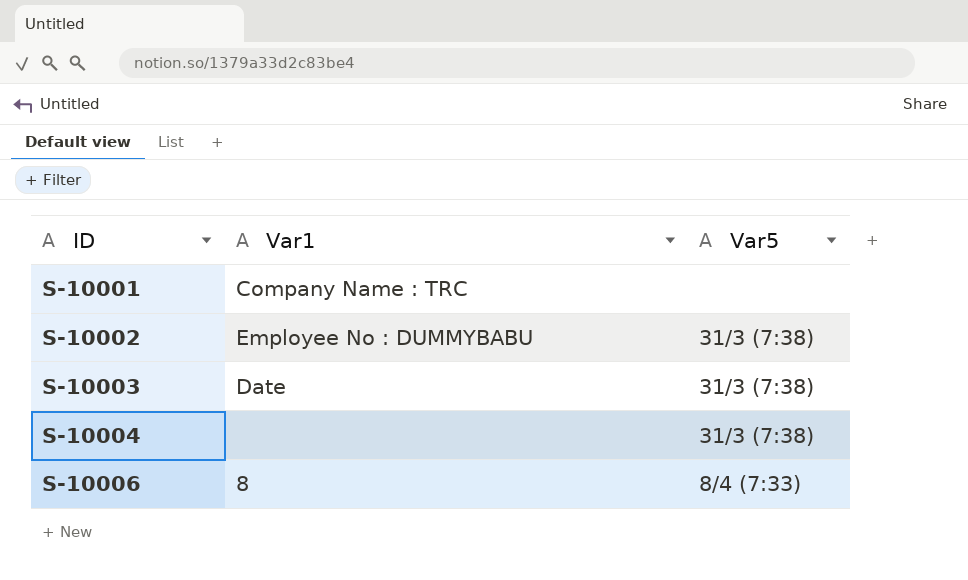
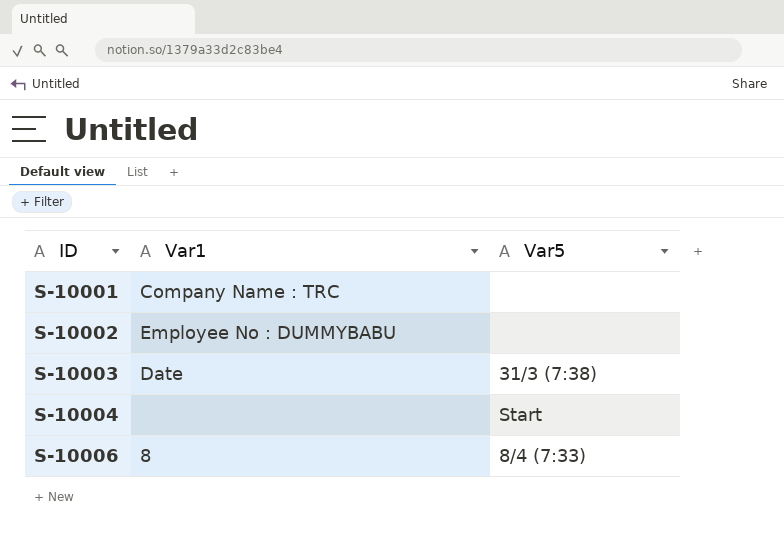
S-10002 | Var5: 31/3 (7:38) -> none
S-10004 | Var5: 31/3 (7:38) -> Start

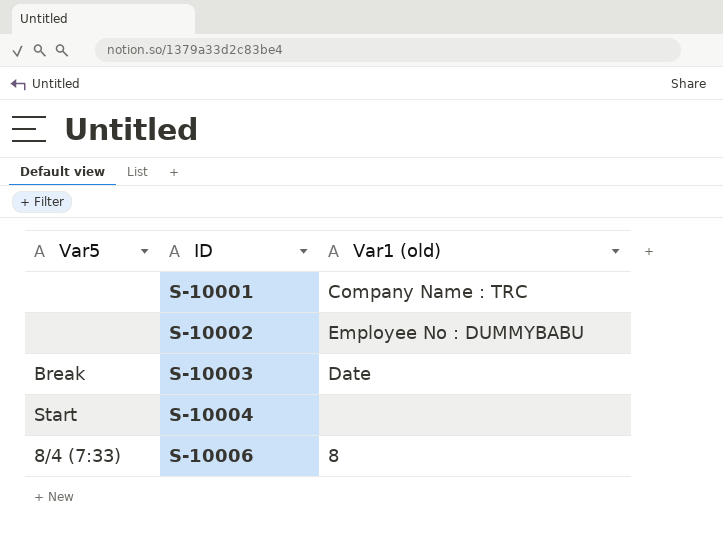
column Var5 | position: 3 -> 1
column name: Var1 -> Var1 (old)
S-10003 | Var5: 31/3 (7:38) -> Break

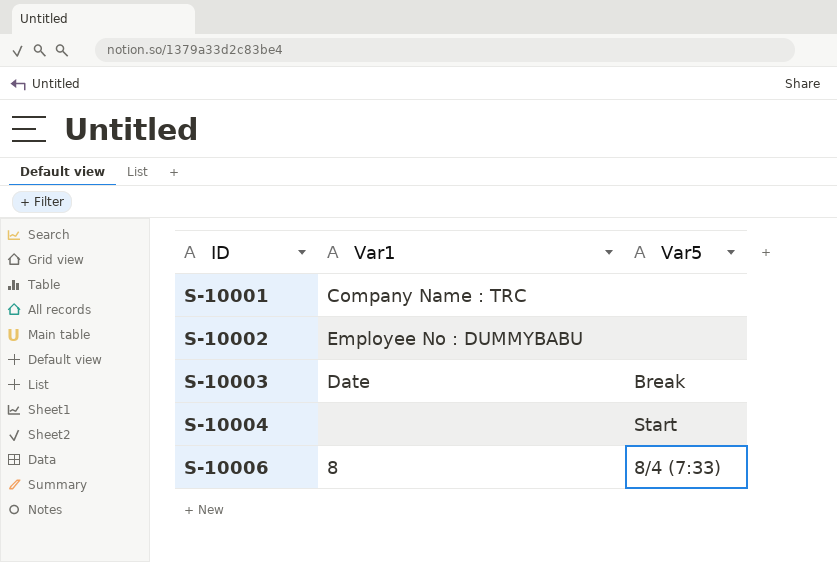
column name: Var1 (old) -> Var1
column Var5 | position: 1 -> 3

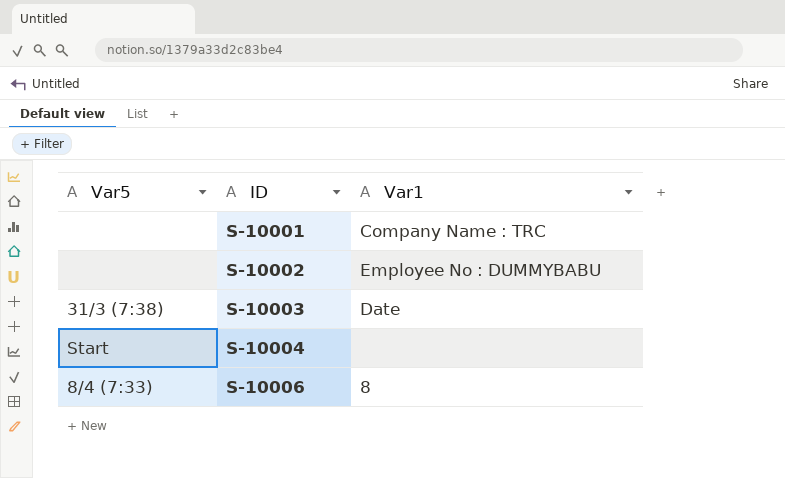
column Var5 | position: 3 -> 1
S-10003 | Var5: Break -> 31/3 (7:38)

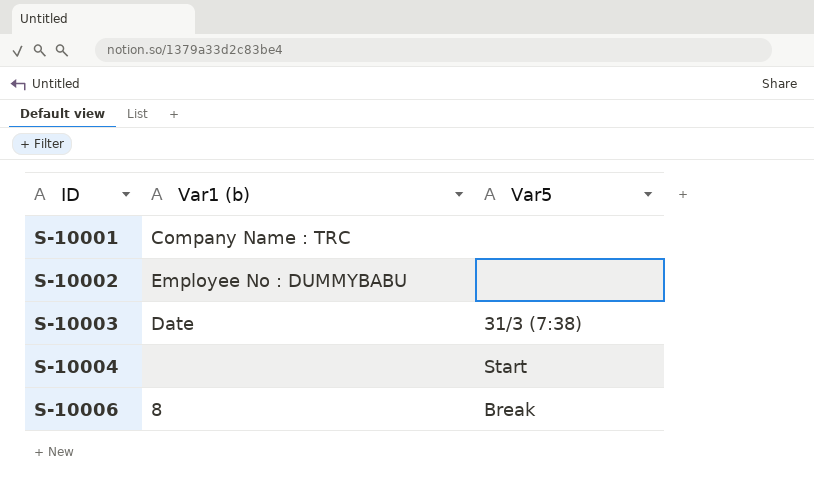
column name: Var1 -> Var1 (b)
column Var5 | position: 1 -> 3
S-10006 | Var5: 8/4 (7:33) -> Break

